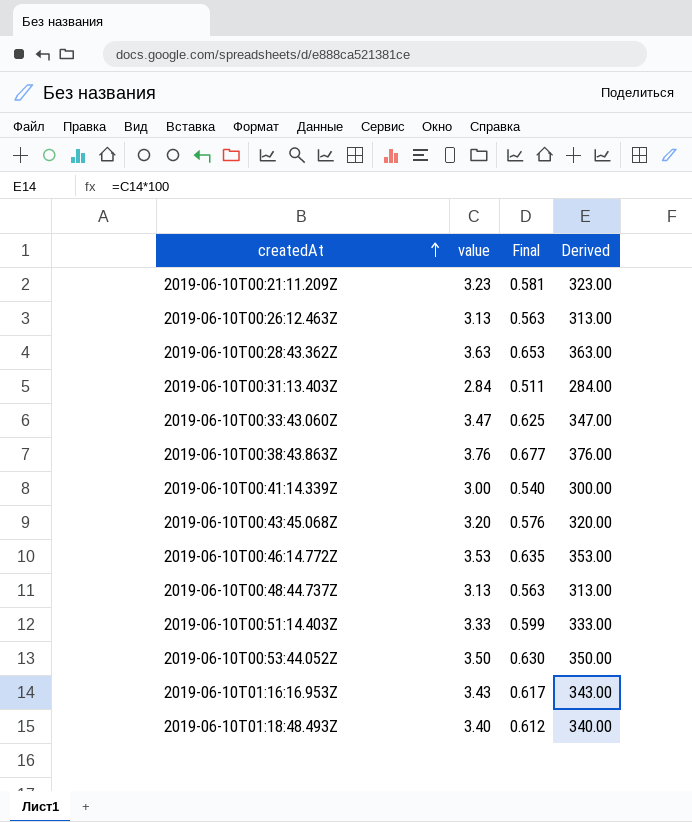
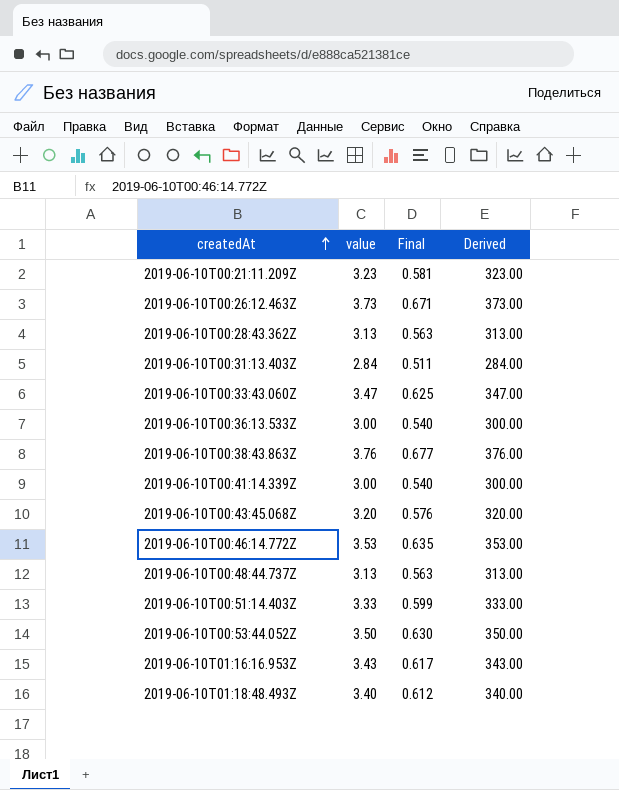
2019-06-10T00:26:12.463Z | value: 3.13 -> 3.73
2019-06-10T00:26:12.463Z | Final: 0.563 -> 0.671
2019-06-10T00:26:12.463Z | Derived: 313.00 -> 373.00
2019-06-10T00:28:43.362Z | value: 3.63 -> 3.13
2019-06-10T00:28:43.362Z | Final: 0.653 -> 0.563
2019-06-10T00:28:43.362Z | Derived: 363.00 -> 313.00
row 2019-06-10T00:36:13.533Z: none -> 3.00 | 0.540 | 300.00

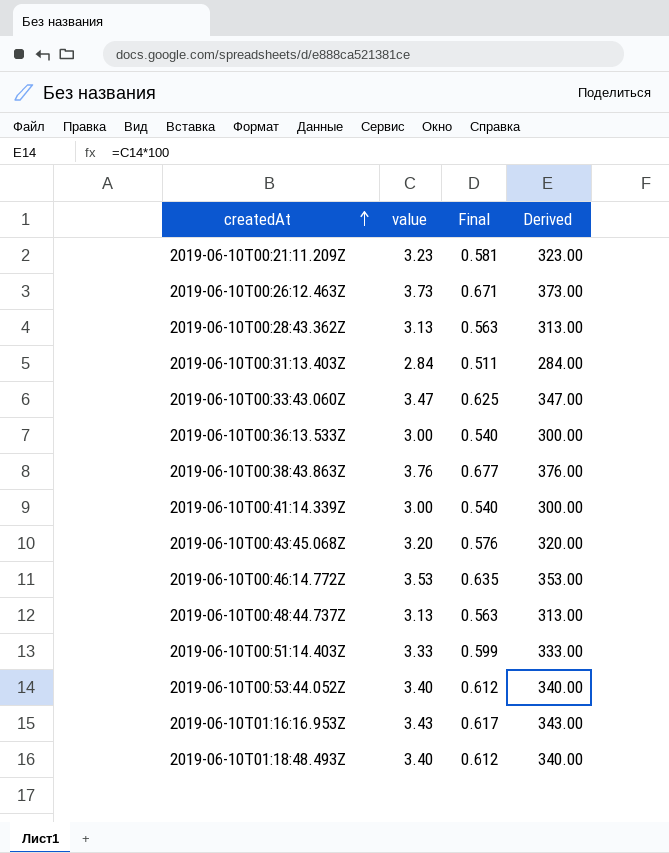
2019-06-10T00:53:44.052Z | value: 3.50 -> 3.40
2019-06-10T00:53:44.052Z | Final: 0.630 -> 0.612
2019-06-10T00:53:44.052Z | Derived: 350.00 -> 340.00

